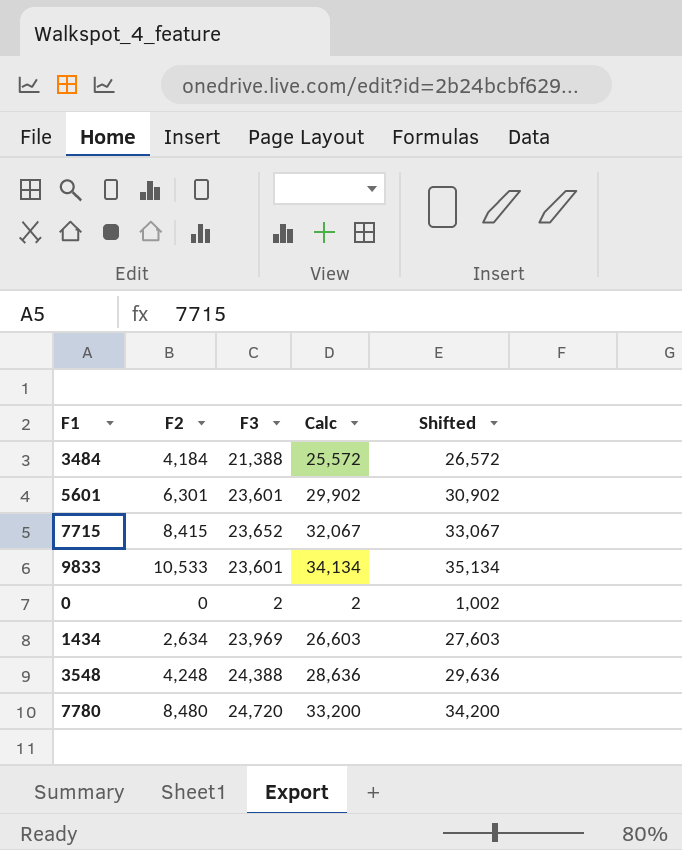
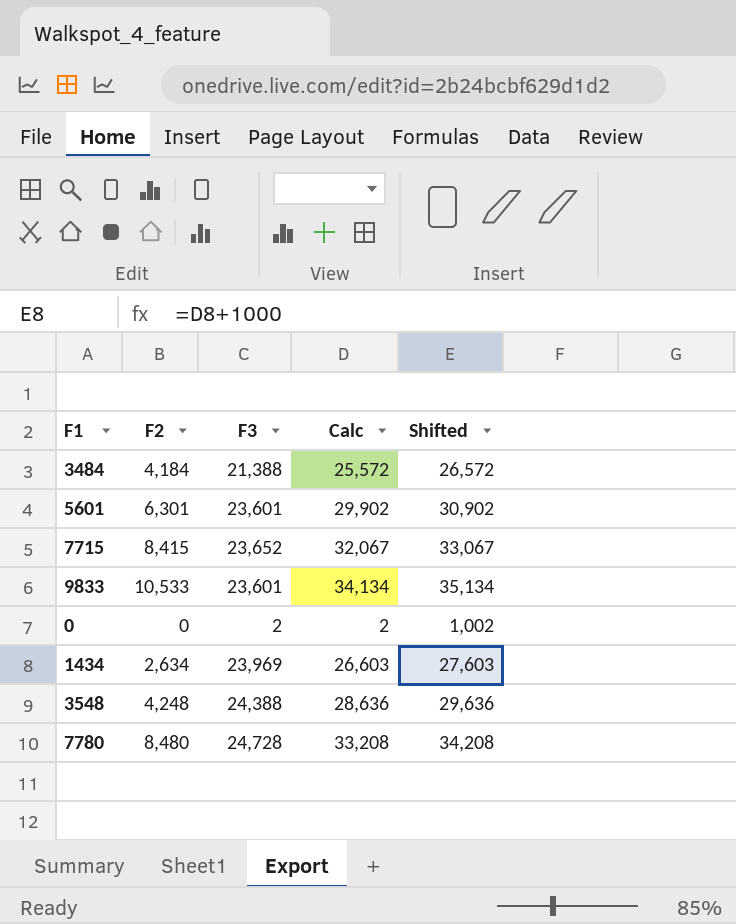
7780 | F3: 24,720 -> 24,728
7780 | Calc: 33,200 -> 33,208
7780 | Shifted: 34,200 -> 34,208

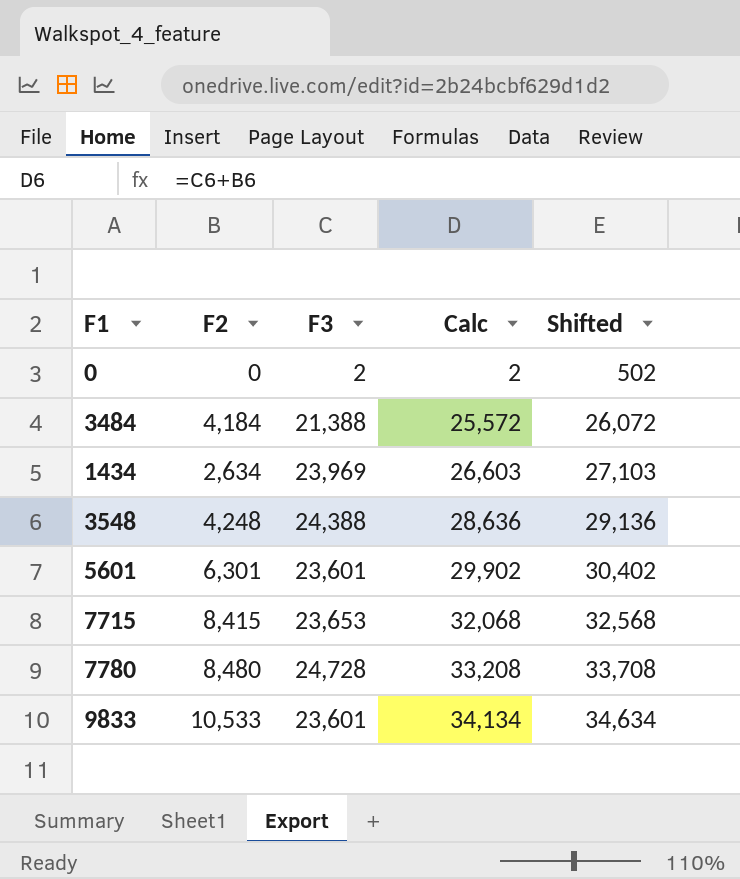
row order: none -> Calc ascending
column Shifted | formula: [Calc] + 1000 -> [Calc] + 500
7715 | F3: 23,652 -> 23,653
7715 | Calc: 32,067 -> 32,068

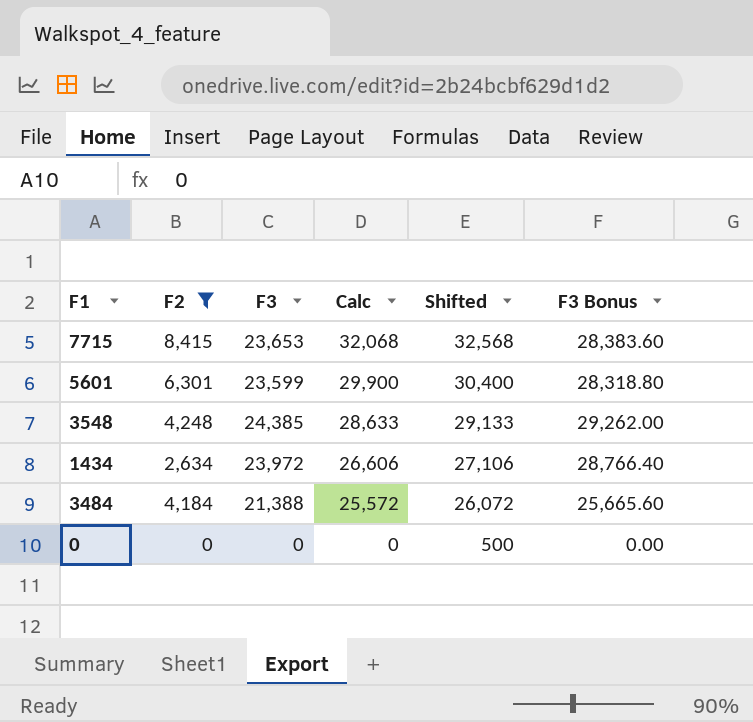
filter: none -> F2 <= 8,415
row order: Calc ascending -> Calc descending
column F3 Bonus | formula: none -> [F3] * 1.2
5601 | F3: 23,601 -> 23,599
5601 | Calc: 29,902 -> 29,900
5601 | Shifted: 30,402 -> 30,400
3548 | F3: 24,388 -> 24,385
3548 | Calc: 28,636 -> 28,633
3548 | Shifted: 29,136 -> 29,133
1434 | F3: 23,969 -> 23,972
1434 | Calc: 26,603 -> 26,606
1434 | Shifted: 27,103 -> 27,106
0 | F3: 2 -> 0
0 | Calc: 2 -> 0
0 | Shifted: 502 -> 500

